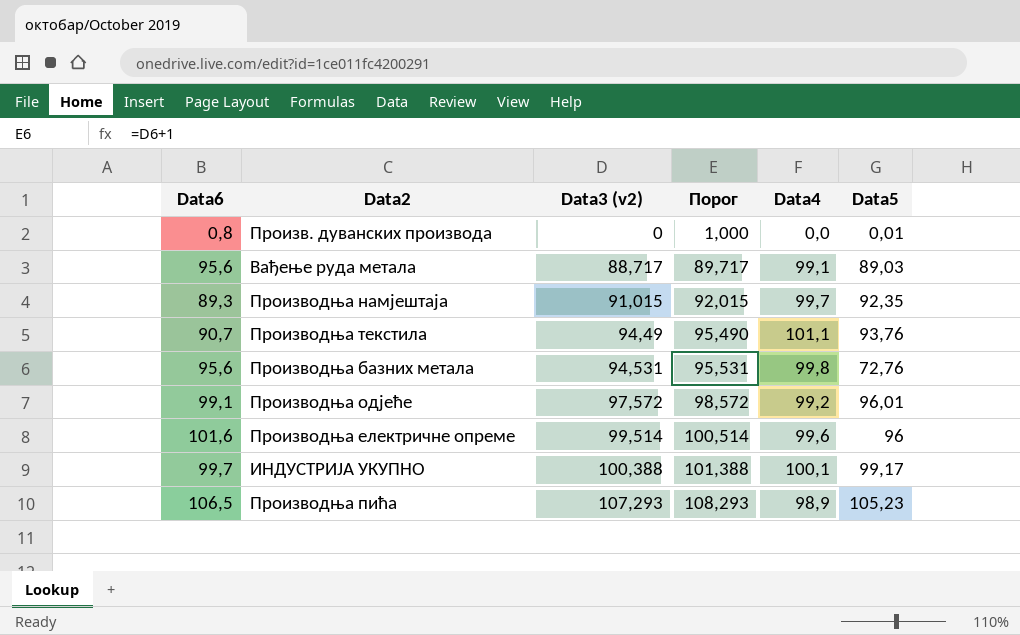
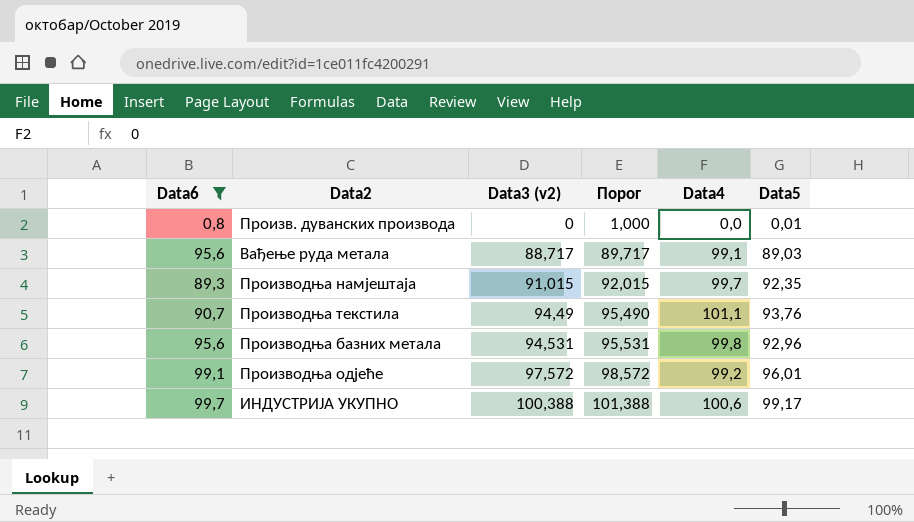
filter: none -> Data6 <= 99,7
Производња базних метала | Data5: 72,76 -> 92,96
ИНДУСТРИЈА УКУПНО | Data4: 100,1 -> 100,6

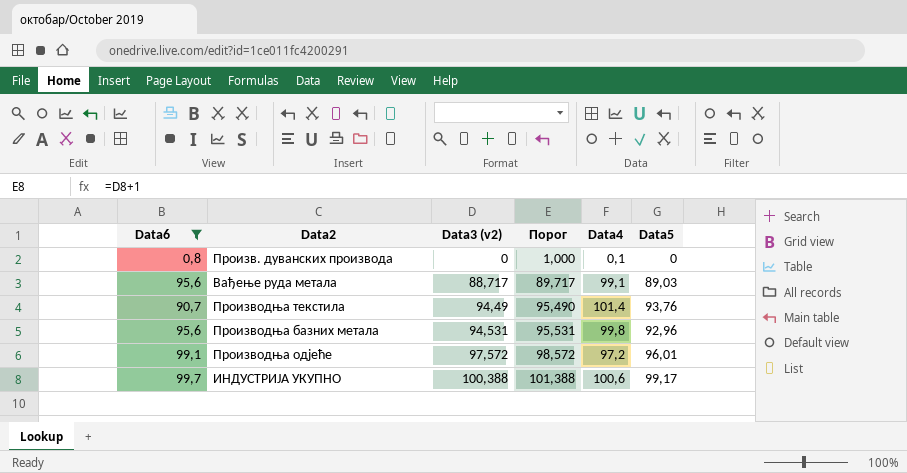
row Производња намјештаја: 89,3 | 91,015 | 92,015 | 99,7 | 92,35 -> none
Произв. дуванских производа | Data4: 0,0 -> 0,1
Произв. дуванских производа | Data5: 0,01 -> 0
Производња текстила | Data4: 101,1 -> 101,4
Производња одјеће | Data4: 99,2 -> 97,2

